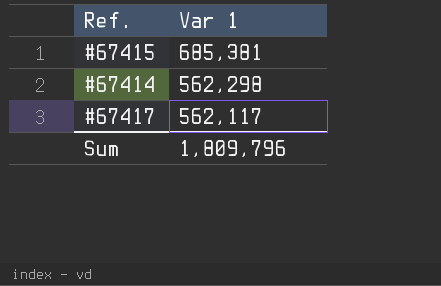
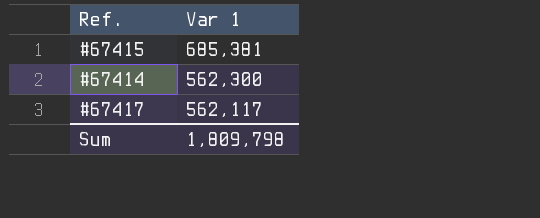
#67414 | Var 1: 562,298 -> 562,300
Sum | Var 1: 1,809,796 -> 1,809,798

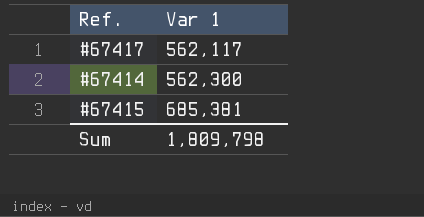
row order: Var 1 descending -> Var 1 ascending

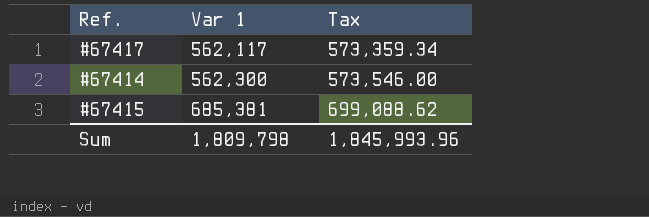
column Tax | formula: none -> [Var 1] * 1.02

